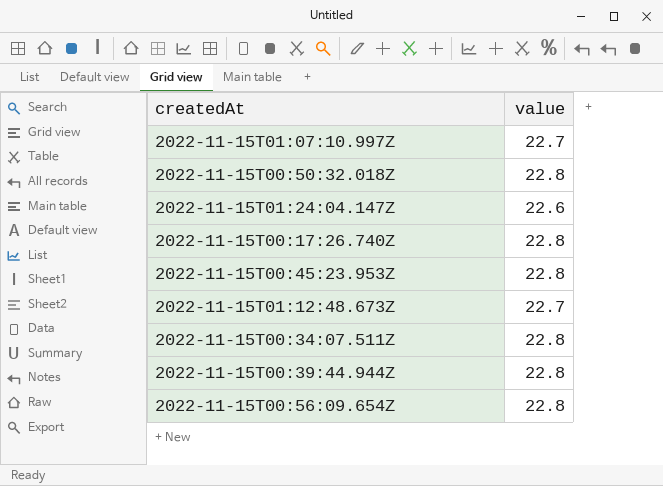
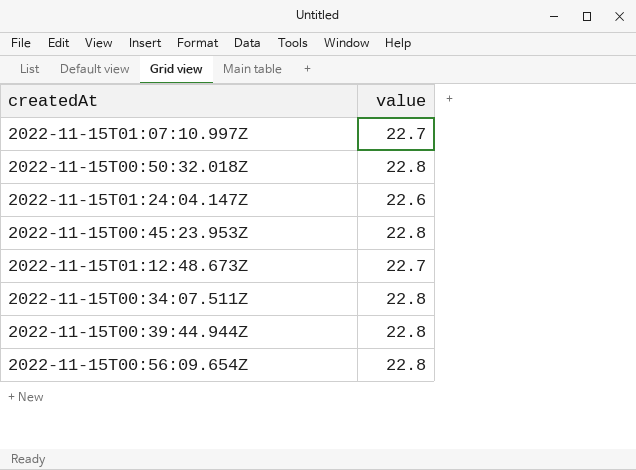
row 2022-11-15T00:17:26.740Z: 22.8 -> none

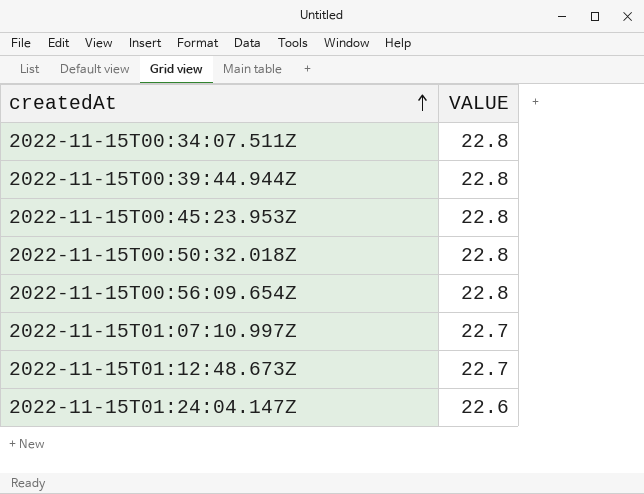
row order: none -> createdAt ascending
column name: value -> VALUE

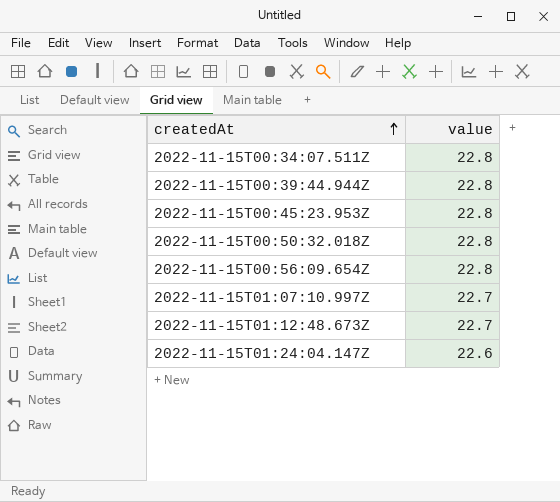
column name: VALUE -> value

